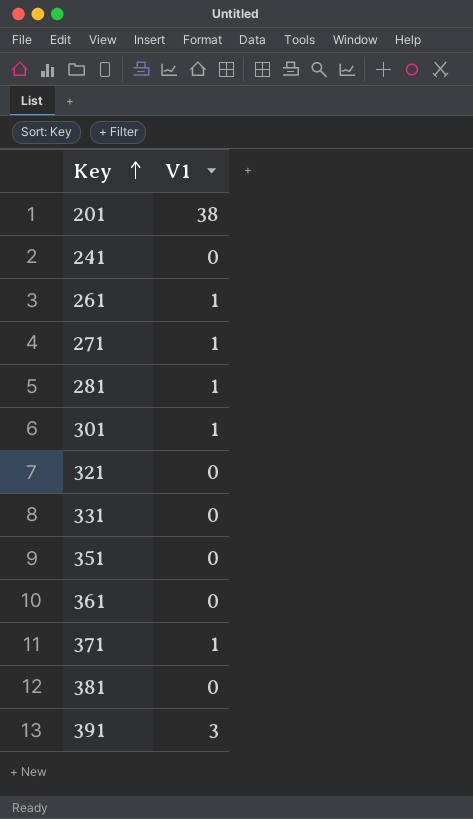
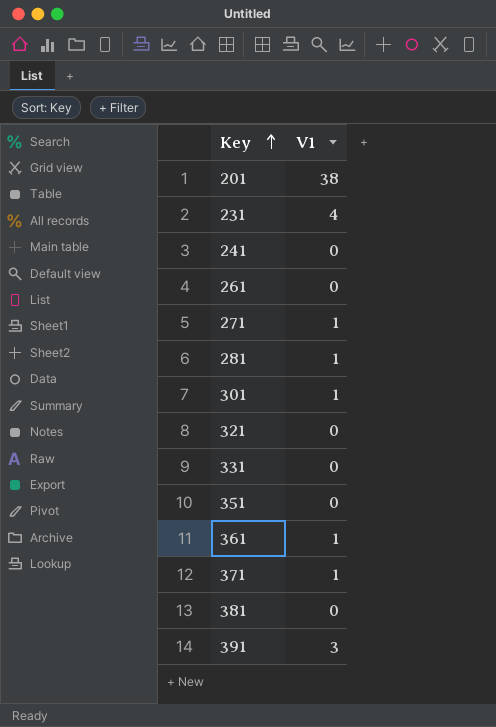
row 231: none -> 4
261 | V1: 1 -> 0
361 | V1: 0 -> 1

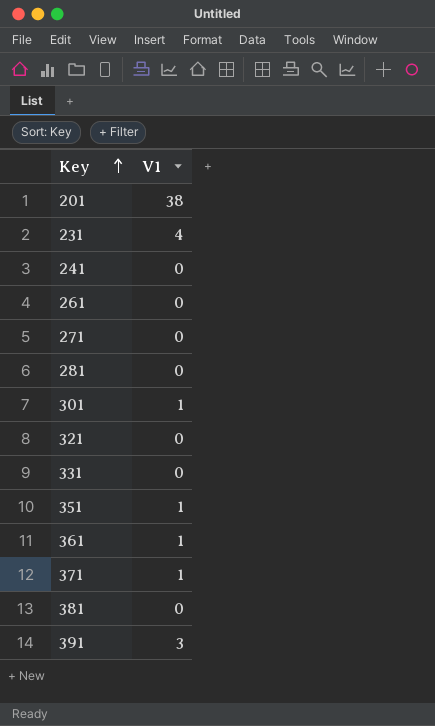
271 | V1: 1 -> 0
281 | V1: 1 -> 0
351 | V1: 0 -> 1

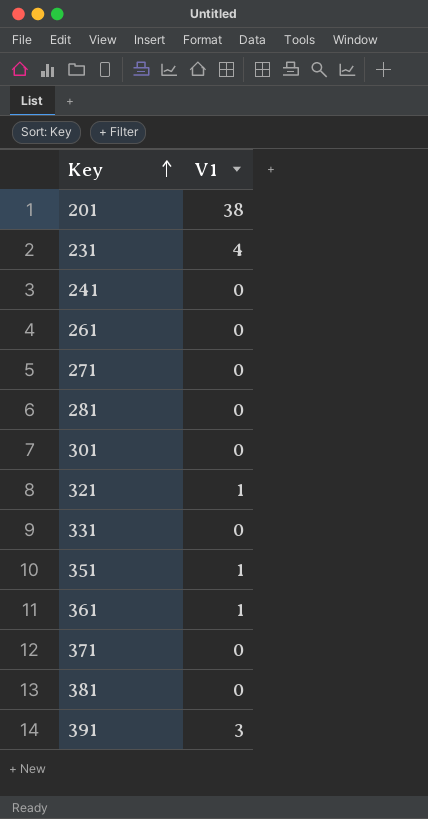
301 | V1: 1 -> 0
321 | V1: 0 -> 1
371 | V1: 1 -> 0

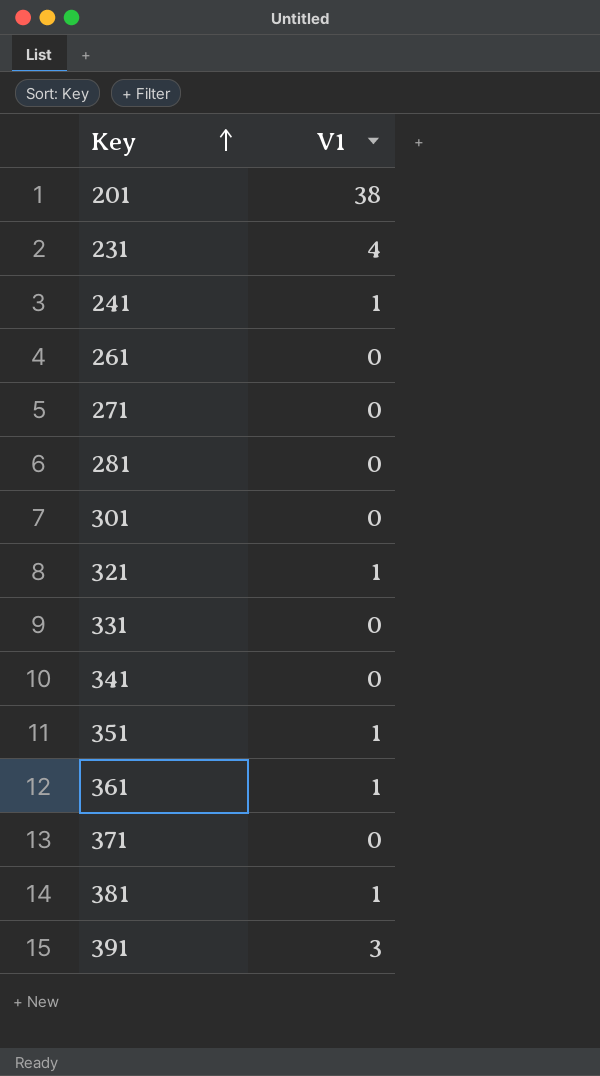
241 | V1: 0 -> 1
row 341: none -> 0
381 | V1: 0 -> 1

